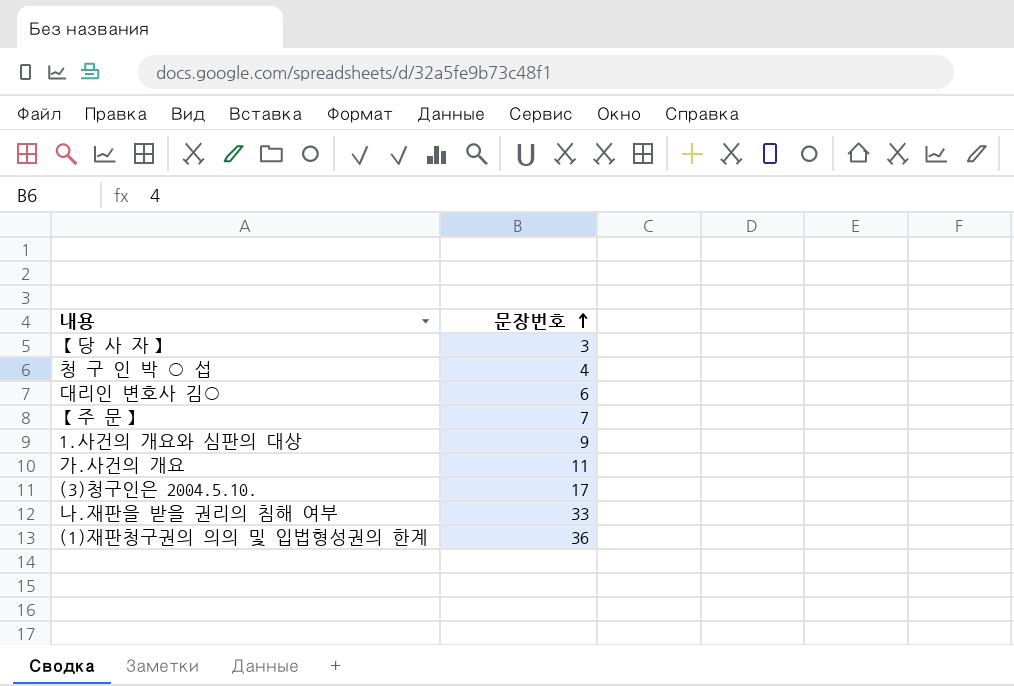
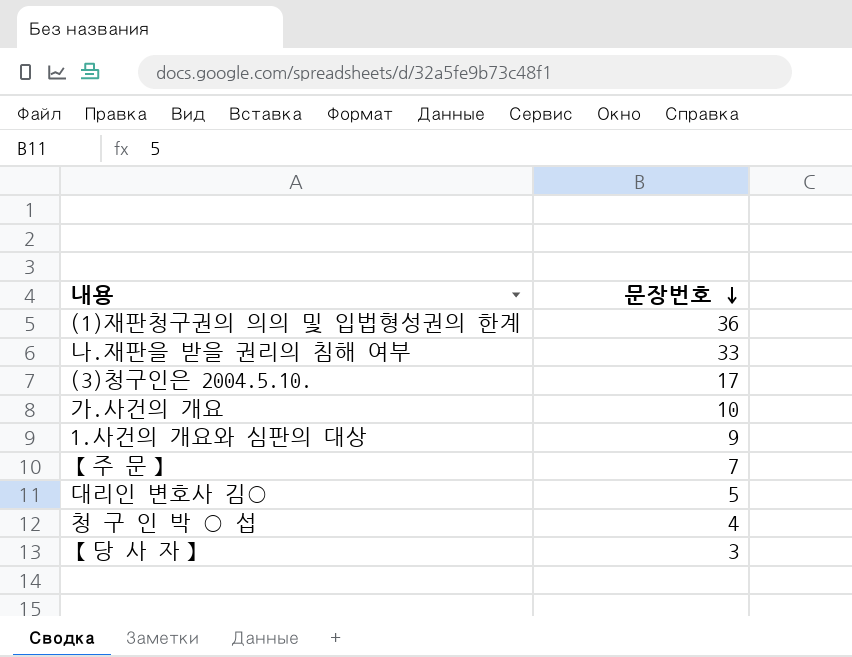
row order: 문장번호 ascending -> 문장번호 descending
가.사건의 개요 | 문장번호: 11 -> 10
대리인 변호사 김○ | 문장번호: 6 -> 5

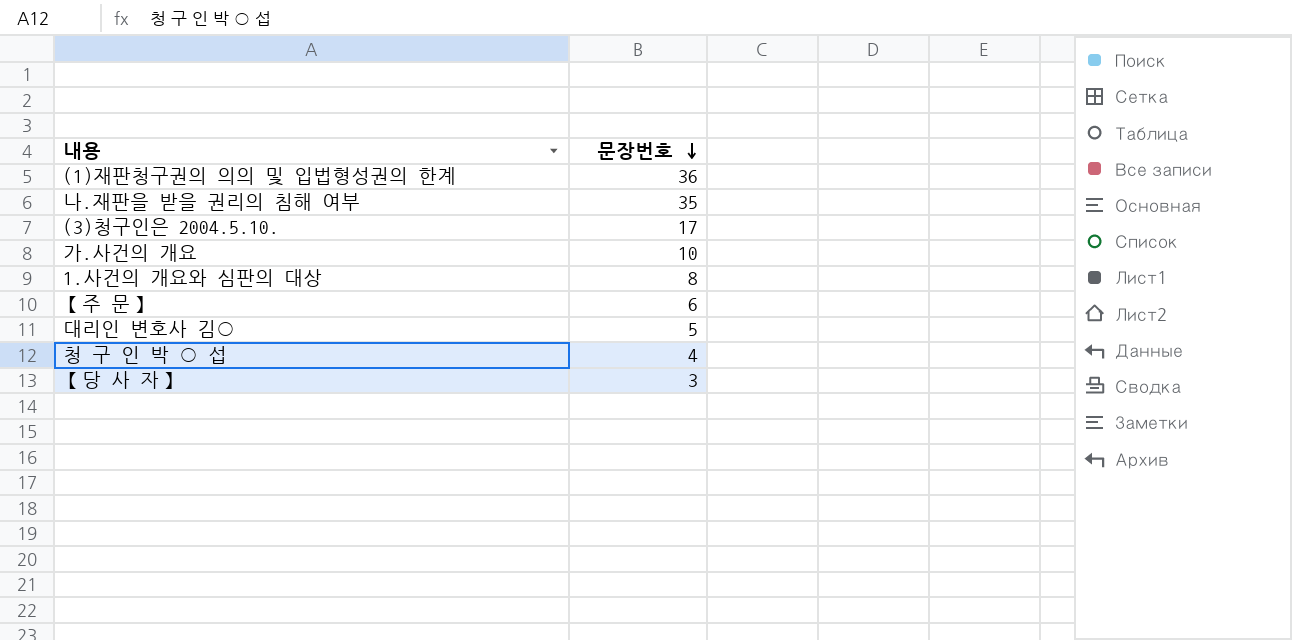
나.재판을 받을 권리의 침해 여부 | 문장번호: 33 -> 35
1.사건의 개요와 심판의 대상 | 문장번호: 9 -> 8
【주 문】 | 문장번호: 7 -> 6

